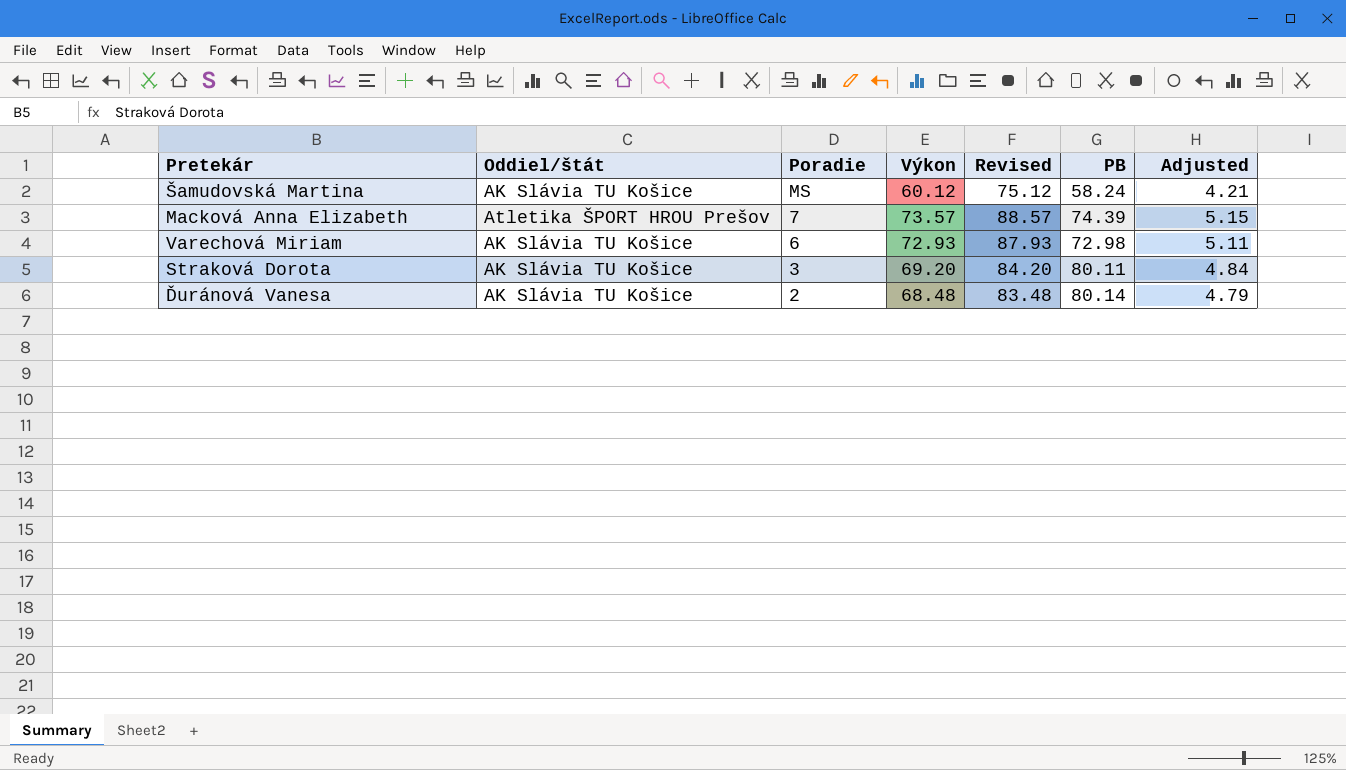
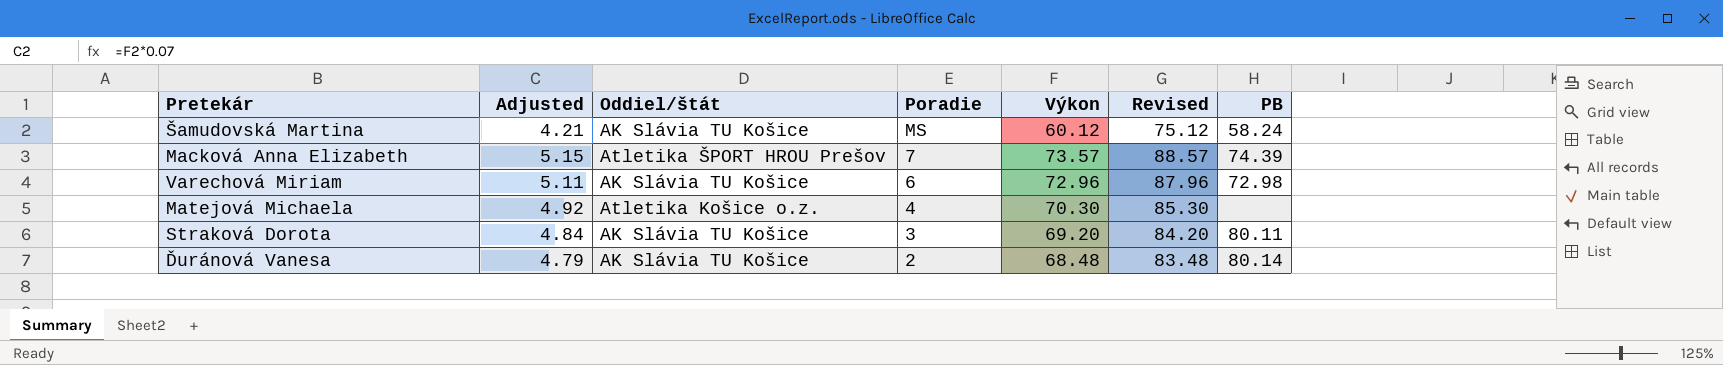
column Adjusted | position: 7 -> 2
Varechová Miriam | Výkon: 72.93 -> 72.96
Varechová Miriam | Revised: 87.93 -> 87.96
row Matejová Michaela: none -> 4.92 | Atletika Košice o.z. | 4 | 70.30 | 85.30 | none

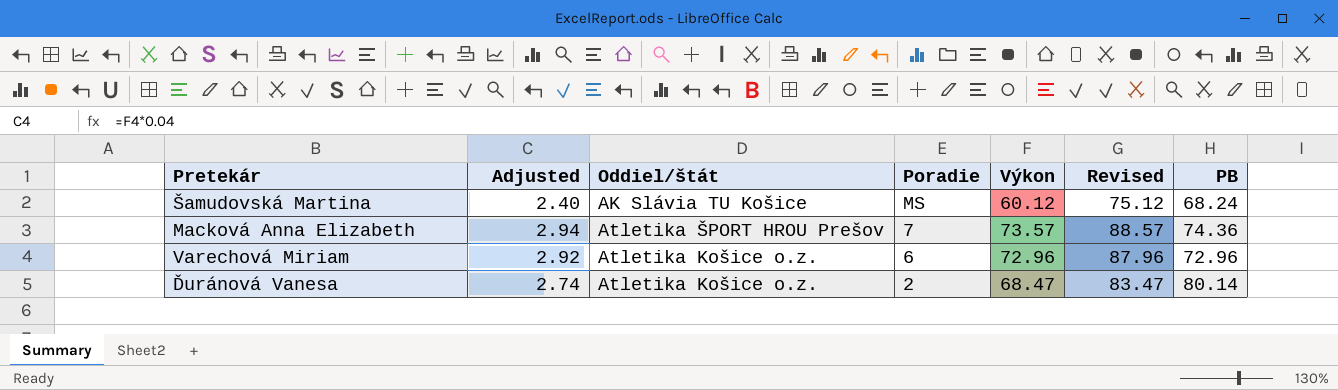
column Adjusted | formula: [Výkon] * 0.07 -> [Výkon] * 0.04
row Matejová Michaela: 4.92 | Atletika Košice o.z. | 4 | 70.30 | 85.30 | none -> none
row Straková Dorota: 4.84 | AK Slávia TU Košice | 3 | 69.20 | 84.20 | 80.11 -> none
Šamudovská Martina | PB: 58.24 -> 68.24
Macková Anna Elizabeth | PB: 74.39 -> 74.36
Varechová Miriam | Oddiel/štát: AK Slávia TU Košice -> Atletika Košice o.z.
Varechová Miriam | PB: 72.98 -> 72.96
Ďuránová Vanesa | Oddiel/štát: AK Slávia TU Košice -> Atletika Košice o.z.
Ďuránová Vanesa | Výkon: 68.48 -> 68.47
Ďuránová Vanesa | Revised: 83.48 -> 83.47

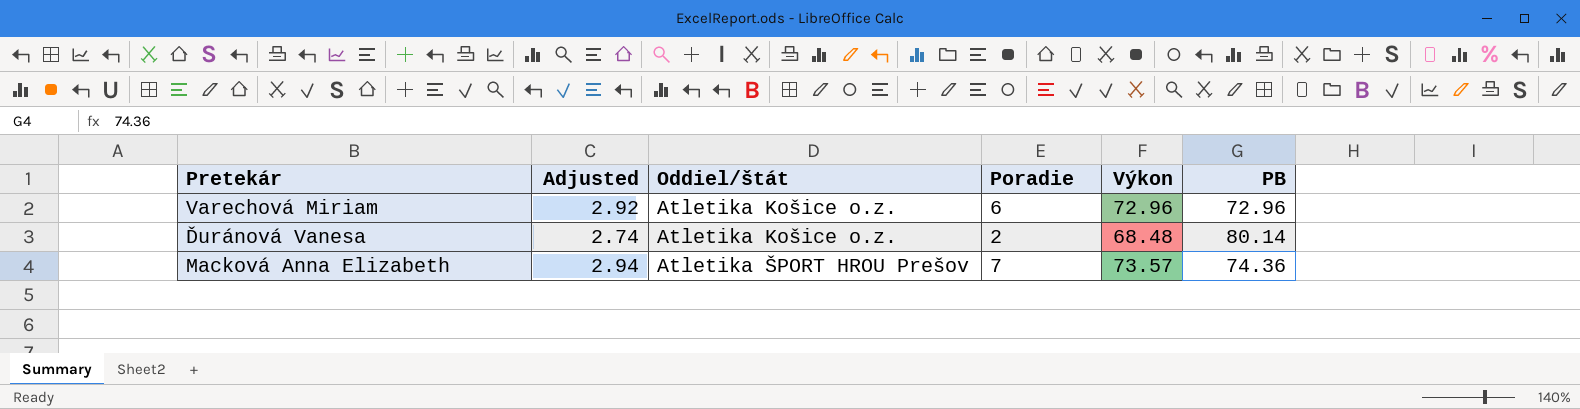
row order: Poradie descending -> Oddiel/štát ascending
column Revised | formula: [Výkon] + 15 -> none
row Šamudovská Martina: 2.40 | AK Slávia TU Košice | MS | 60.12 | 75.12 | 68.24 -> none
Ďuránová Vanesa | Výkon: 68.47 -> 68.48

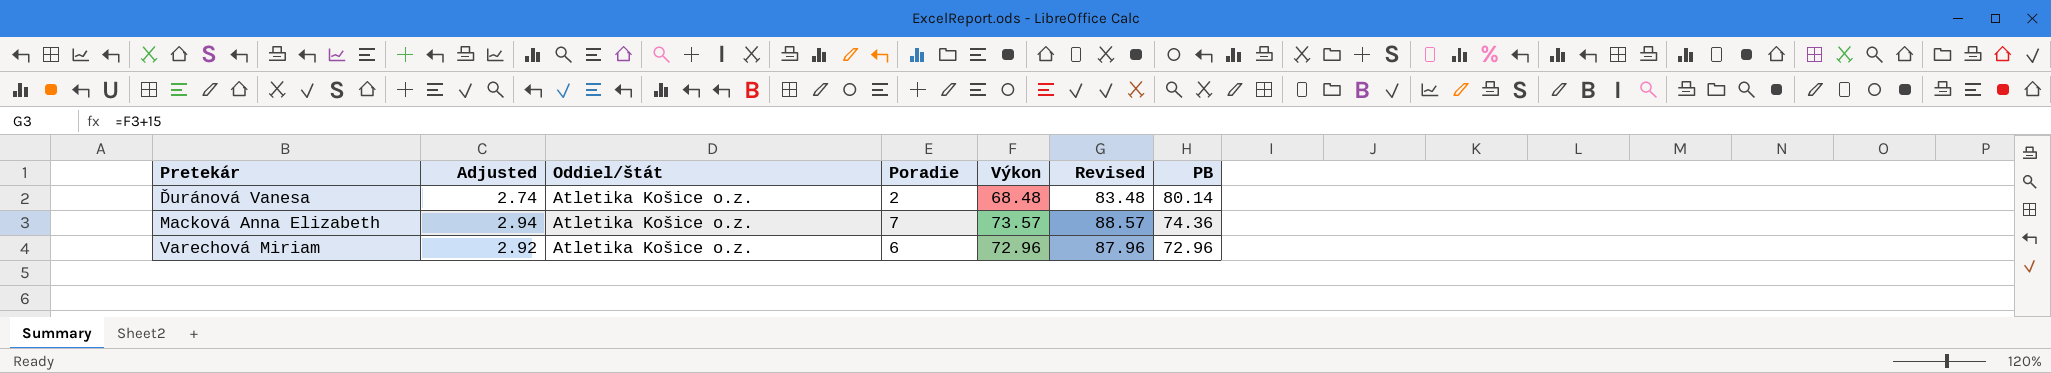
row order: Oddiel/štát ascending -> Pretekár ascending
column Revised | formula: none -> [Výkon] + 15
Macková Anna Elizabeth | Oddiel/štát: Atletika ŠPORT HROU Prešov -> Atletika Košice o.z.

